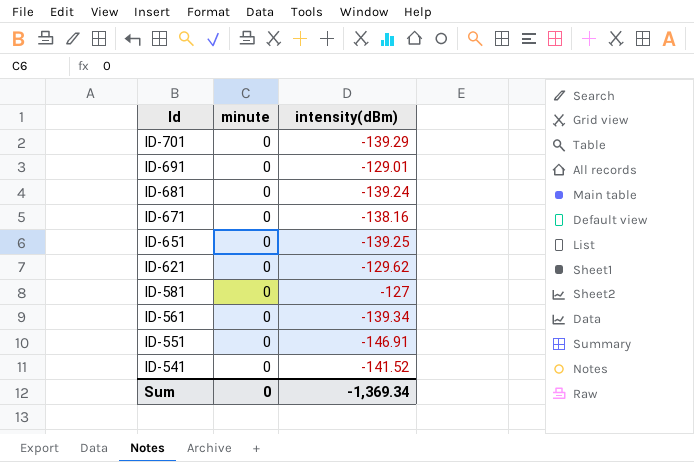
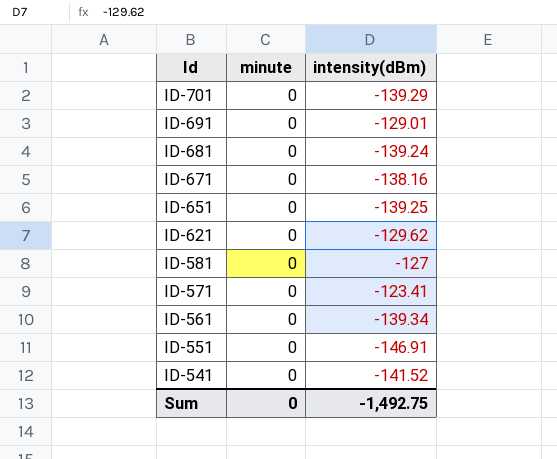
row ID-571: none -> 0 | -123.41
Sum | intensity(dBm): -1,369.34 -> -1,492.75

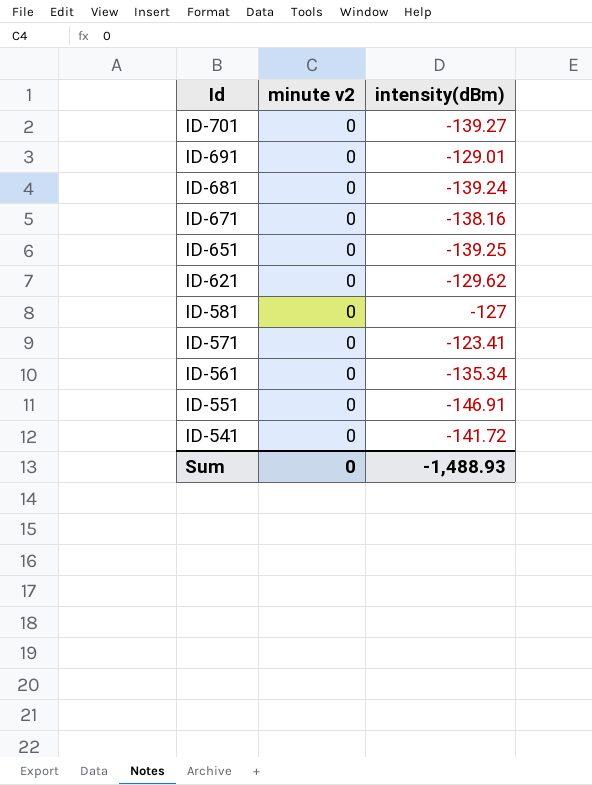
column name: minute -> minute v2
ID-701 | intensity(dBm): -139.29 -> -139.27
ID-561 | intensity(dBm): -139.34 -> -135.34
ID-541 | intensity(dBm): -141.52 -> -141.72
Sum | intensity(dBm): -1,492.75 -> -1,488.93

